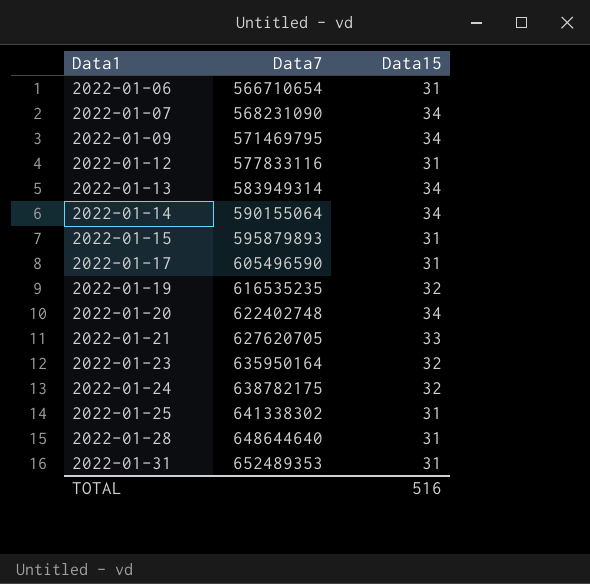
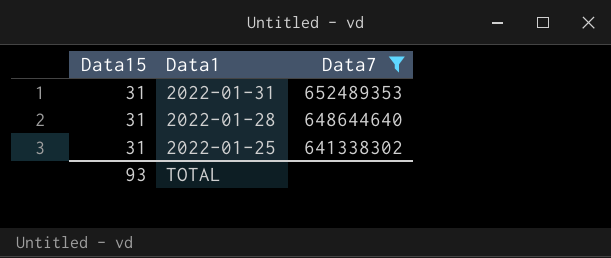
filter: none -> Data7 >= 641338302
row order: Data1 ascending -> Data1 descending
column Data15 | position: 3 -> 1
TOTAL | Data15: 516 -> 93

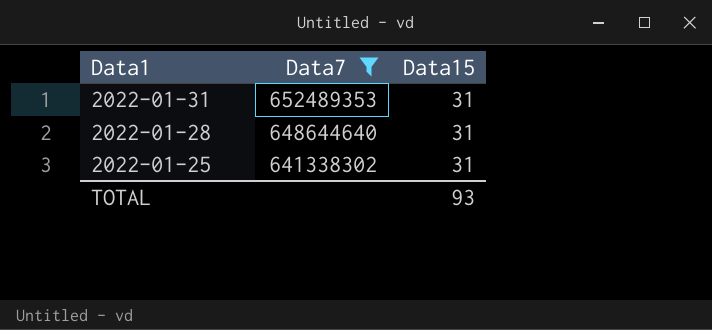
column Data15 | position: 1 -> 3

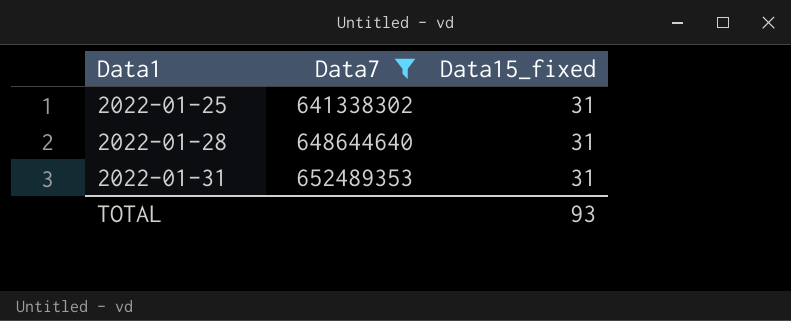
row order: Data1 descending -> Data1 ascending
column name: Data15 -> Data15_fixed

